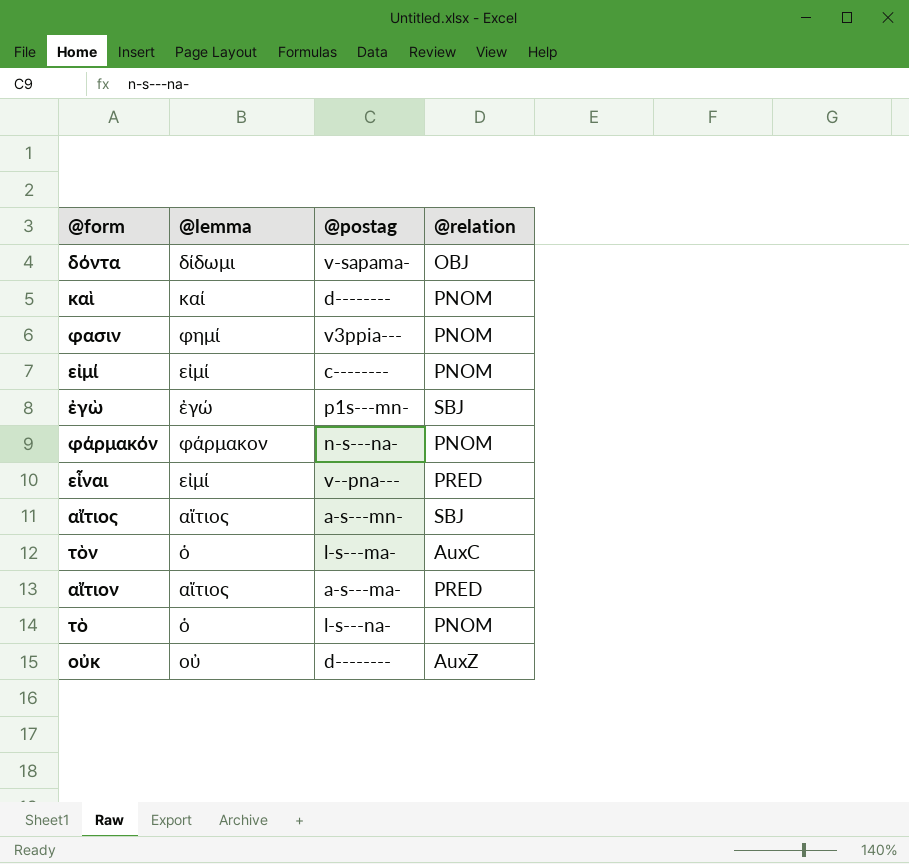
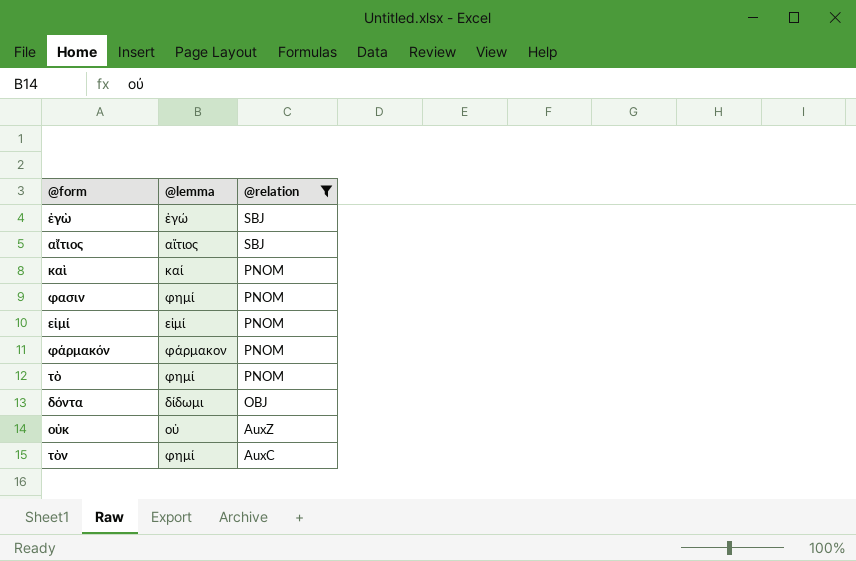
filter: none -> @relation != PRED
row order: none -> @relation descending
column @postag | position: 3 -> none
τὸ | @lemma: ὁ -> φημί
τὸν | @lemma: ὁ -> φημί

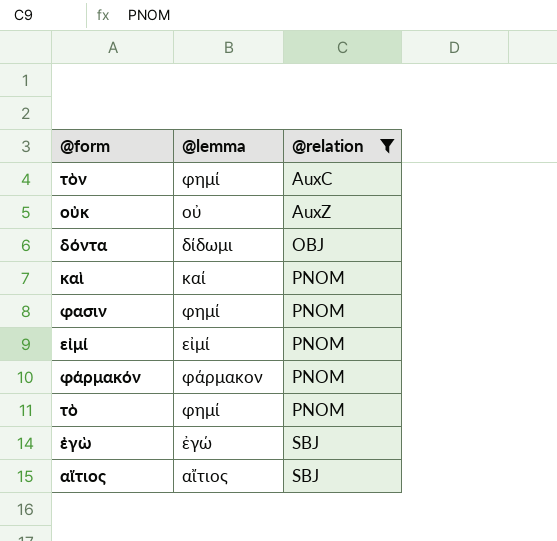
row order: @relation descending -> @relation ascending

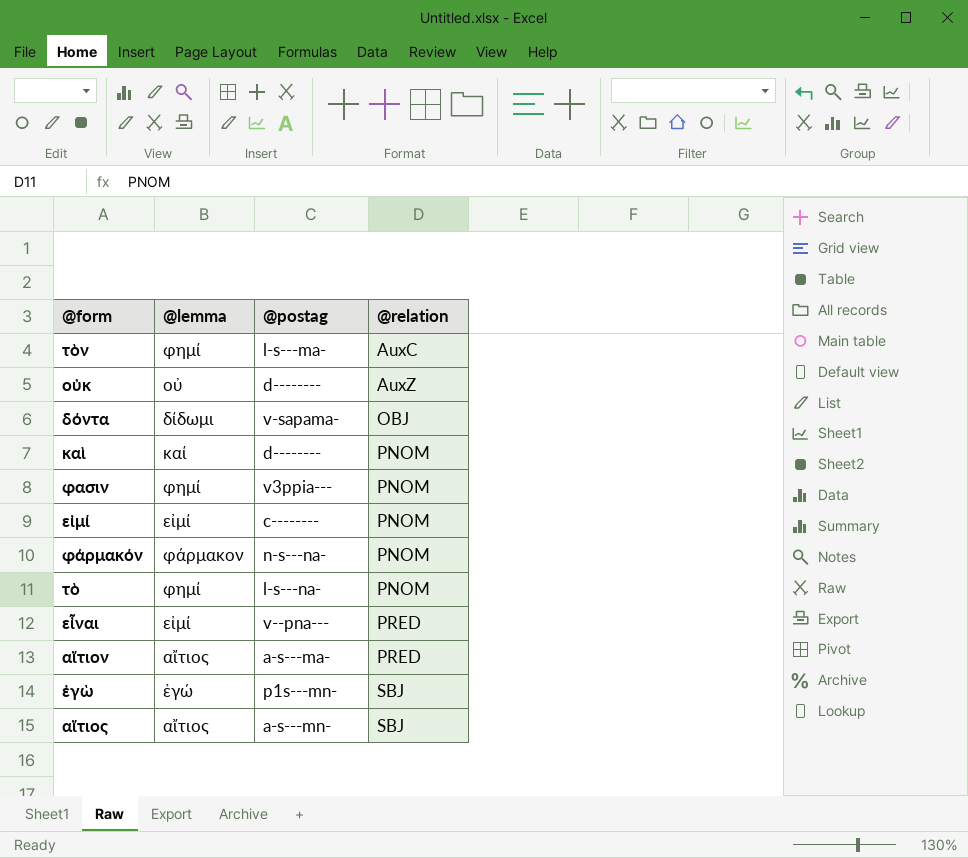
filter: @relation != PRED -> none
column @postag | position: none -> 3

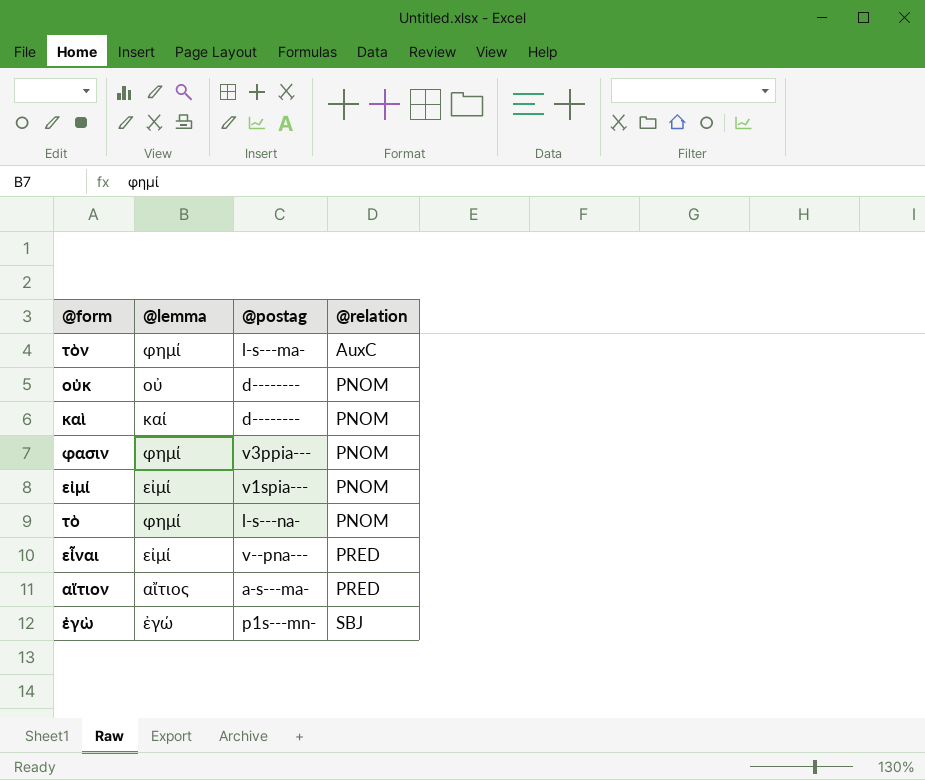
row δόντα: δίδωμι | v-sapama- | OBJ -> none
row φάρμακόν: φάρμακον | n-s---na- | PNOM -> none
row αἴτιος: αἴτιος | a-s---mn- | SBJ -> none
οὐκ | @relation: AuxZ -> PNOM
εἰμί | @postag: c-------- -> v1spia---

